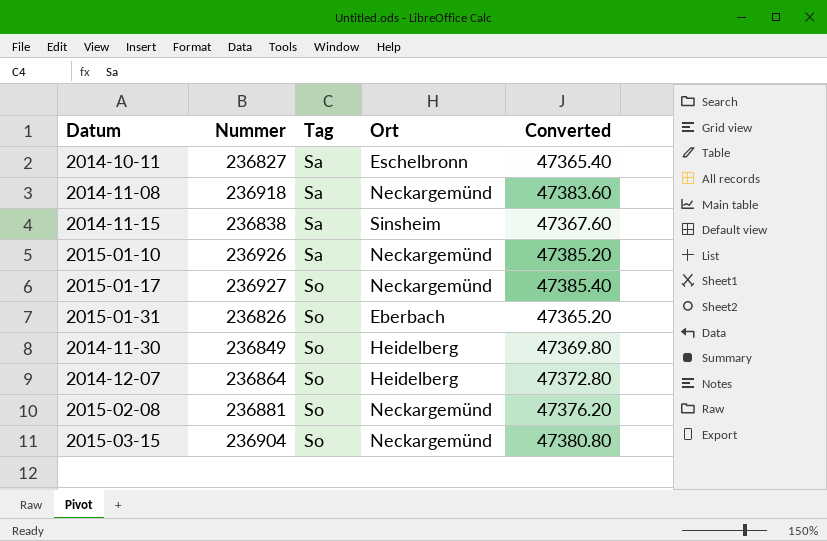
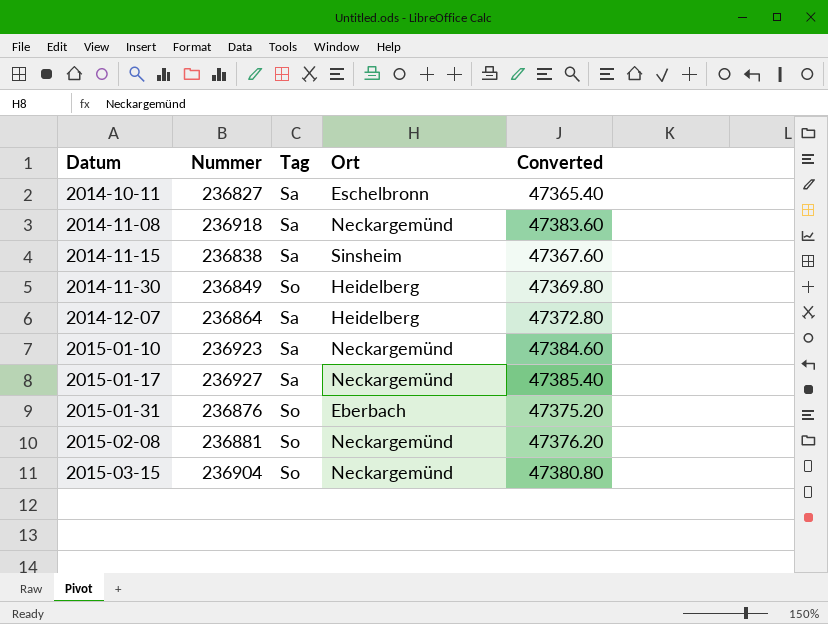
row order: Tag ascending -> Datum ascending
2014-12-07 | Tag: So -> Sa
2015-01-10 | Nummer: 236926 -> 236923
2015-01-10 | Converted: 47385.20 -> 47384.60
2015-01-17 | Tag: So -> Sa
2015-01-31 | Nummer: 236826 -> 236876
2015-01-31 | Converted: 47365.20 -> 47375.20

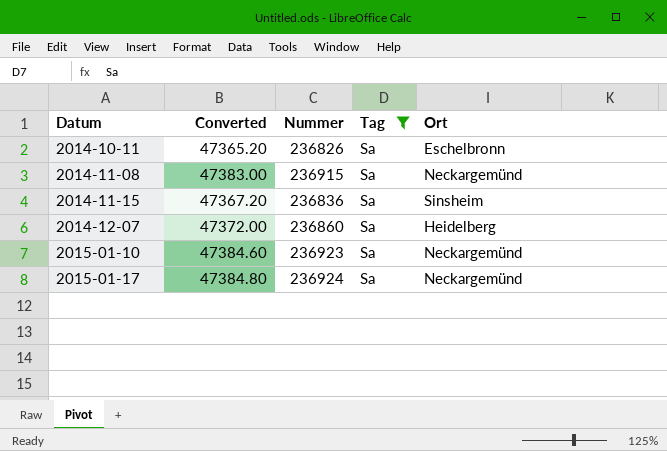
filter: none -> Tag = Sa
column Converted | position: 5 -> 2
2014-10-11 | Converted: 47365.40 -> 47365.20
2014-10-11 | Nummer: 236827 -> 236826
2014-11-08 | Converted: 47383.60 -> 47383.00
2014-11-08 | Nummer: 236918 -> 236915
2014-11-15 | Converted: 47367.60 -> 47367.20
2014-11-15 | Nummer: 236838 -> 236836
2014-12-07 | Converted: 47372.80 -> 47372.00
2014-12-07 | Nummer: 236864 -> 236860
2015-01-17 | Converted: 47385.40 -> 47384.80
2015-01-17 | Nummer: 236927 -> 236924

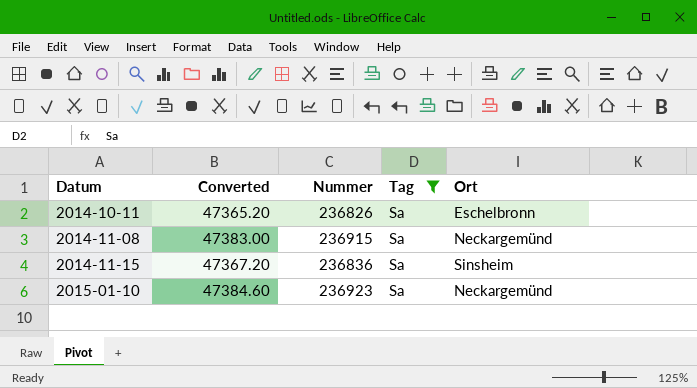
row 2014-12-07: 47372.00 | 236860 | Sa | Heidelberg -> none
row 2015-01-17: 47384.80 | 236924 | Sa | Neckargemünd -> none

